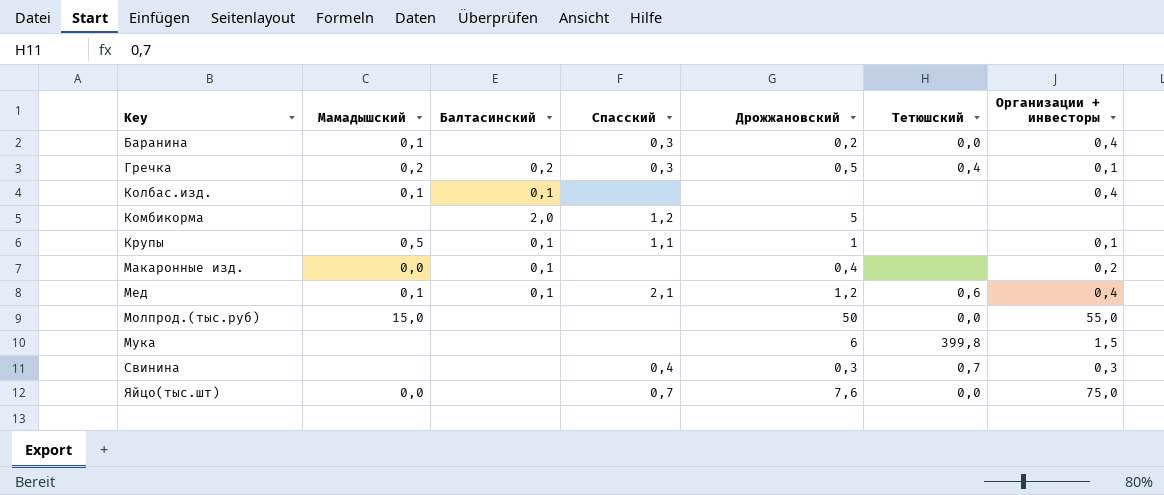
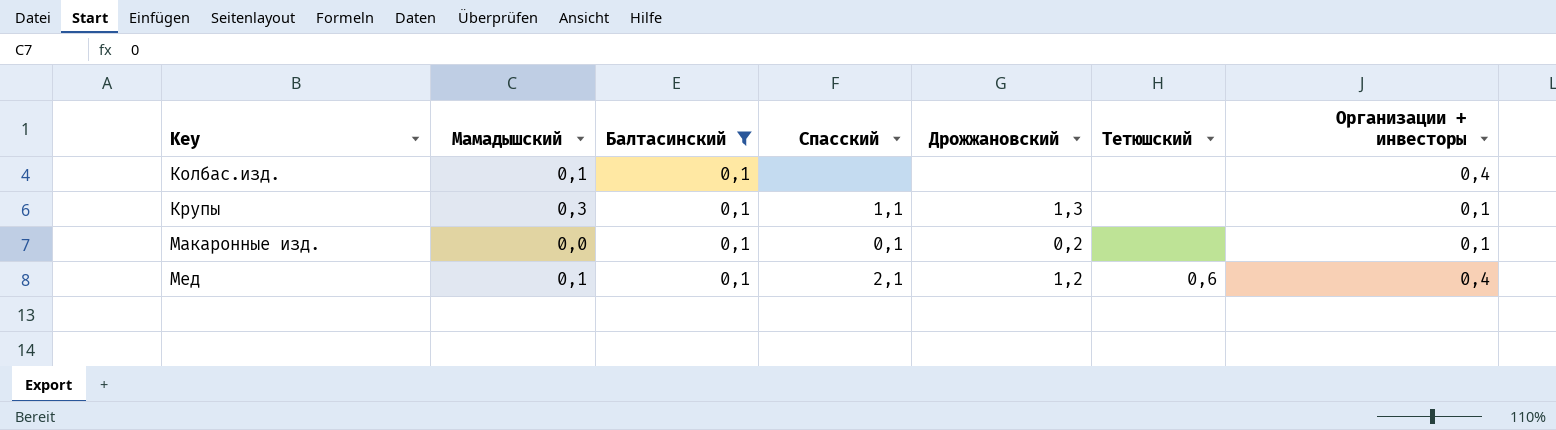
filter: none -> Балтасинский = 0,1
Крупы | Мамадышский: 0,5 -> 0,3
Крупы | Дрожжановский: 1 -> 1,3
Макаронные изд. | Спасский: none -> 0,1
Макаронные изд. | Дрожжановский: 0,4 -> 0,2
Макаронные изд. | Организации + инвесторы: 0,2 -> 0,1

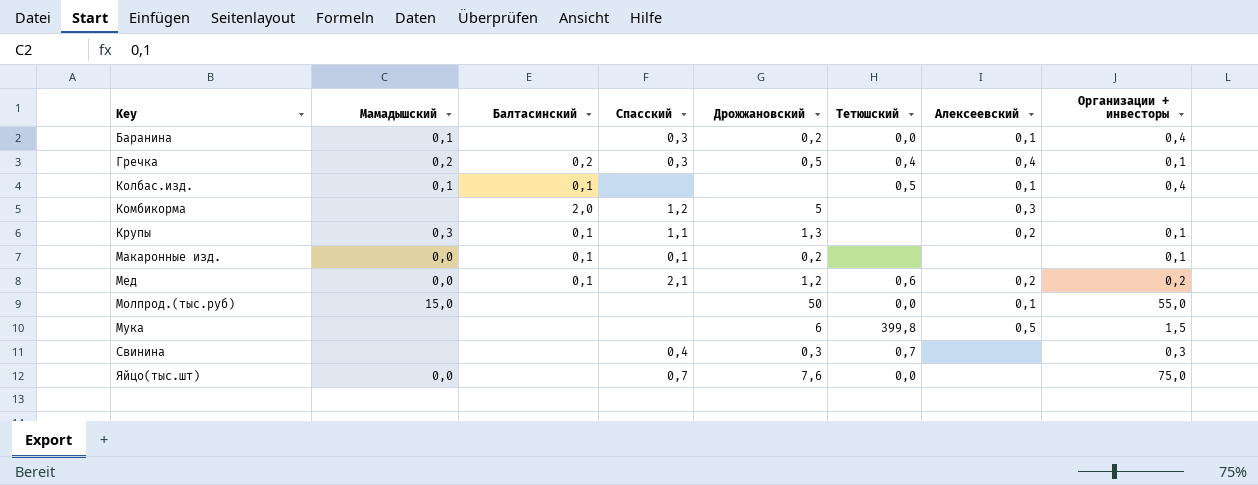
filter: Балтасинский = 0,1 -> none
column Алексеевский | position: none -> 7
Колбас.изд. | Тетюшский: none -> 0,5
Мед | Мамадышский: 0,1 -> 0,0
Мед | Организации + инвесторы: 0,4 -> 0,2

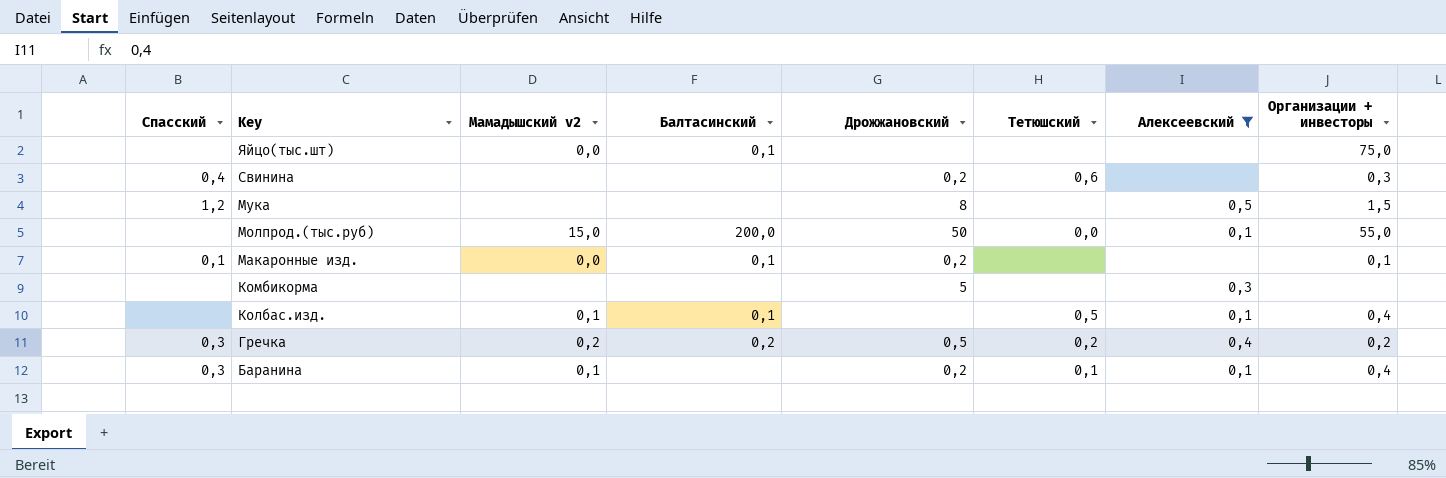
filter: none -> Алексеевский != 0,2
row order: Key ascending -> Key descending
column Спасский | position: 4 -> 1
column name: Мамадышский -> Мамадышский v2
Яйцо(тыс.шт) | Спасский: 0,7 -> none
Яйцо(тыс.шт) | Балтасинский: none -> 0,1
Яйцо(тыс.шт) | Дрожжановский: 7,6 -> none
Яйцо(тыс.шт) | Тетюшский: 0,0 -> none
Свинина | Дрожжановский: 0,3 -> 0,2
Свинина | Тетюшский: 0,7 -> 0,6
Мука | Спасский: none -> 1,2
Мука | Дрожжановский: 6 -> 8
Мука | Тетюшский: 399,8 -> none
Молпрод.(тыс.руб) | Балтасинский: none -> 200,0
Комбикорма | Спасский: 1,2 -> none
Комбикорма | Балтасинский: 2,0 -> none
Гречка | Тетюшский: 0,4 -> 0,2
Гречка | Организации + инвесторы: 0,1 -> 0,2
Баранина | Тетюшский: 0,0 -> 0,1

